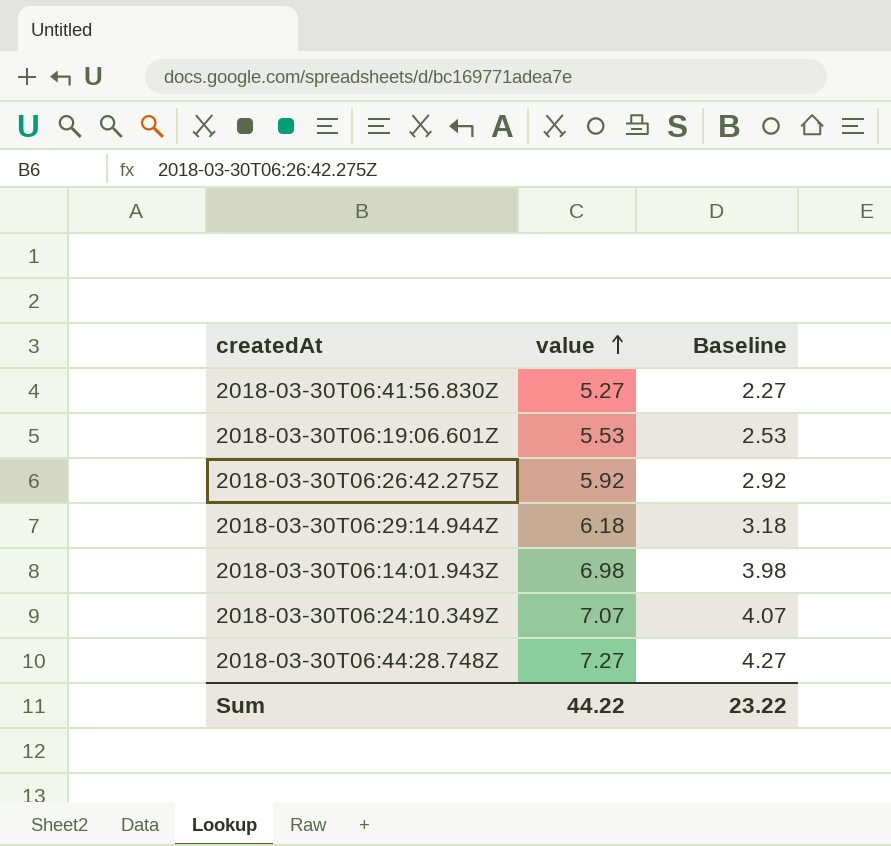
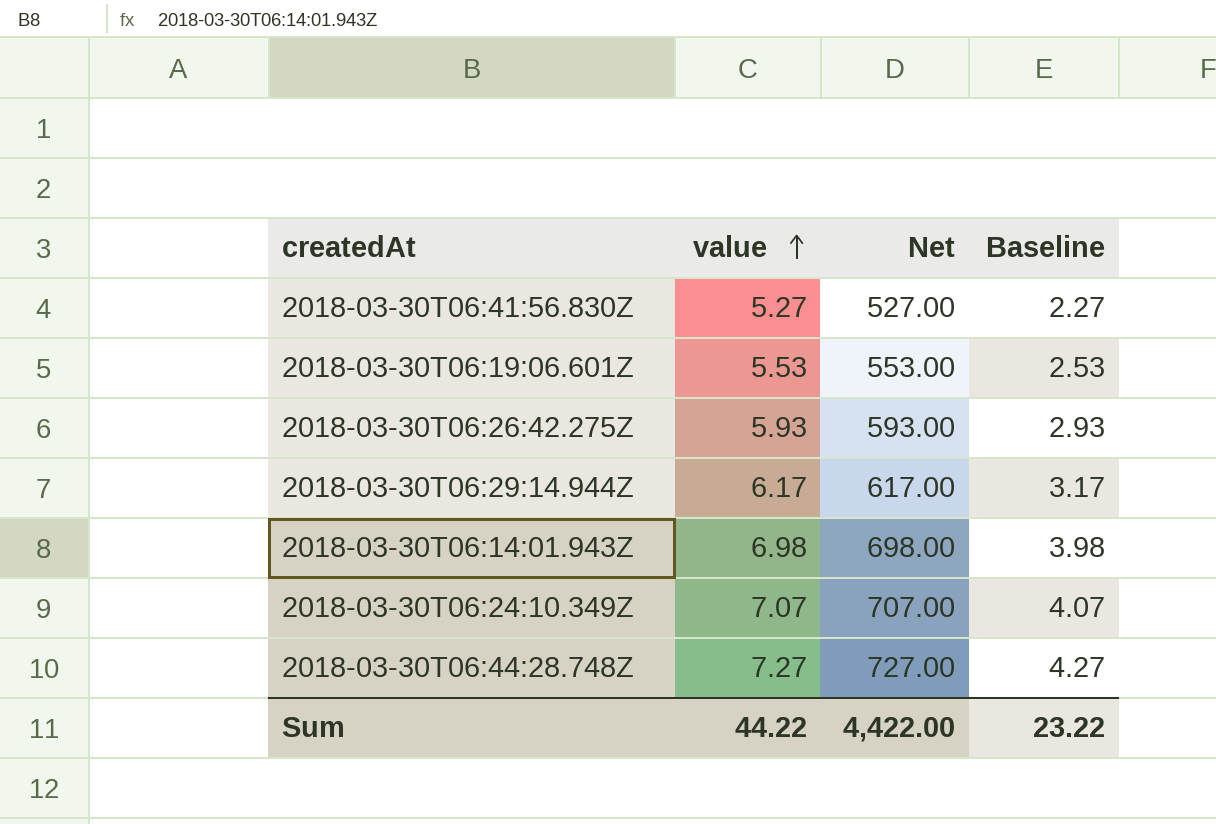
column Net | formula: none -> [value] * 100
2018-03-30T06:26:42.275Z | value: 5.92 -> 5.93
2018-03-30T06:26:42.275Z | Baseline: 2.92 -> 2.93
2018-03-30T06:29:14.944Z | value: 6.18 -> 6.17
2018-03-30T06:29:14.944Z | Baseline: 3.18 -> 3.17

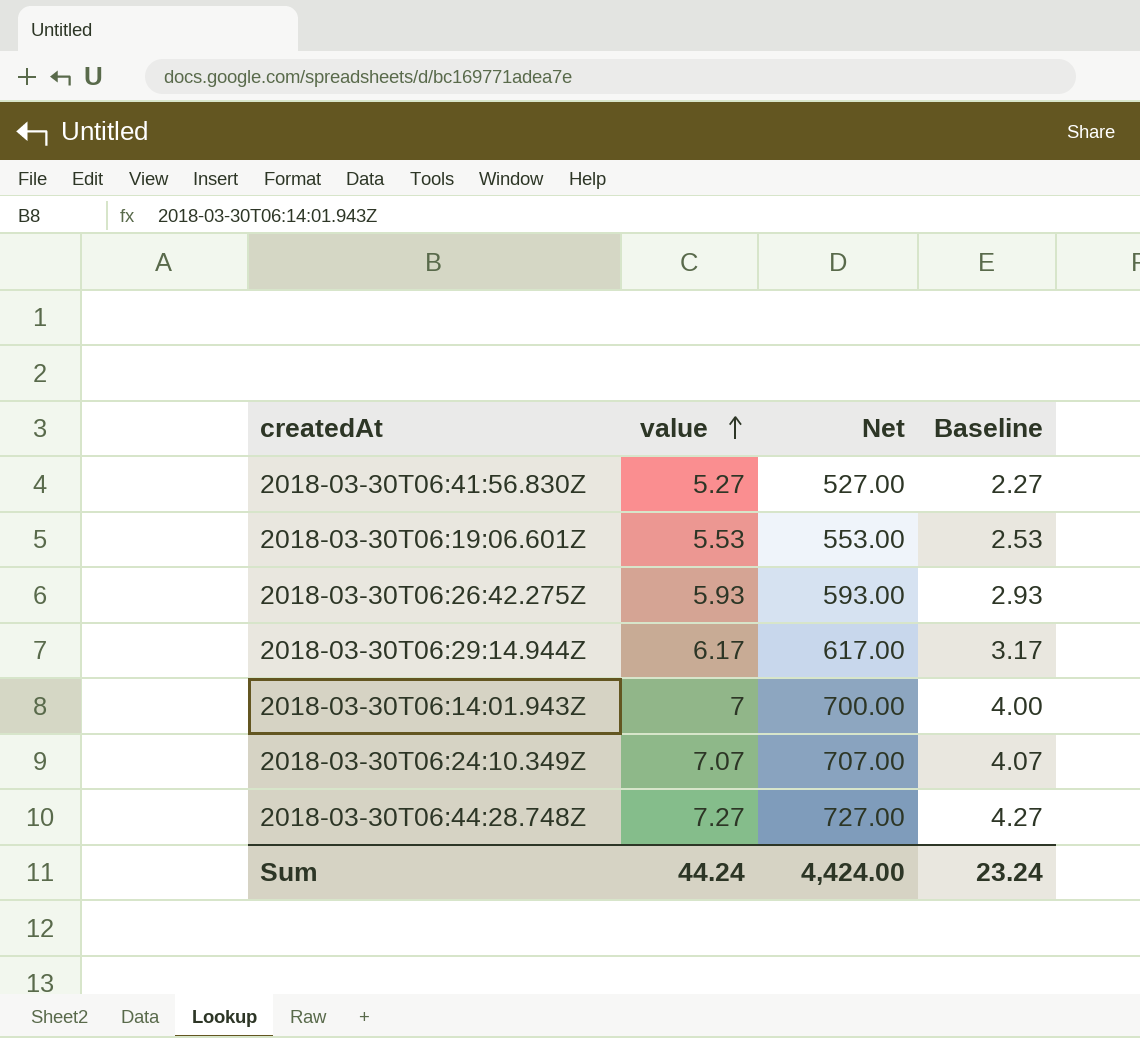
2018-03-30T06:14:01.943Z | value: 6.98 -> 7
2018-03-30T06:14:01.943Z | Net: 698.00 -> 700.00
2018-03-30T06:14:01.943Z | Baseline: 3.98 -> 4.00
Sum | value: 44.22 -> 44.24
Sum | Net: 4,422.00 -> 4,424.00
Sum | Baseline: 23.22 -> 23.24

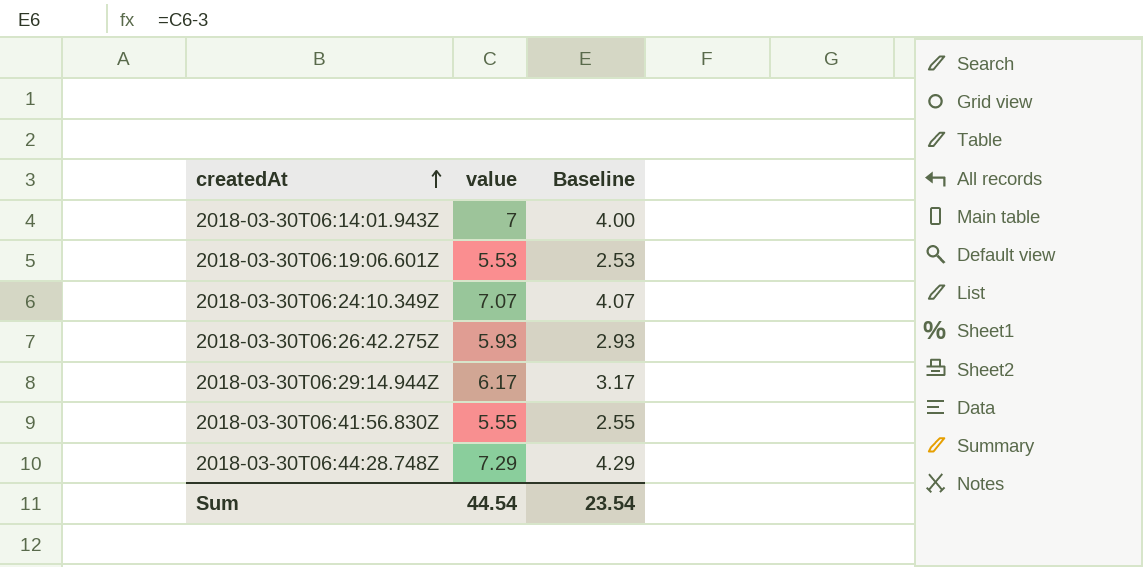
row order: value ascending -> createdAt ascending
column Net | formula: [value] * 100 -> none
2018-03-30T06:41:56.830Z | value: 5.27 -> 5.55
2018-03-30T06:41:56.830Z | Baseline: 2.27 -> 2.55
2018-03-30T06:44:28.748Z | value: 7.27 -> 7.29
2018-03-30T06:44:28.748Z | Baseline: 4.27 -> 4.29
Sum | value: 44.24 -> 44.54
Sum | Baseline: 23.24 -> 23.54

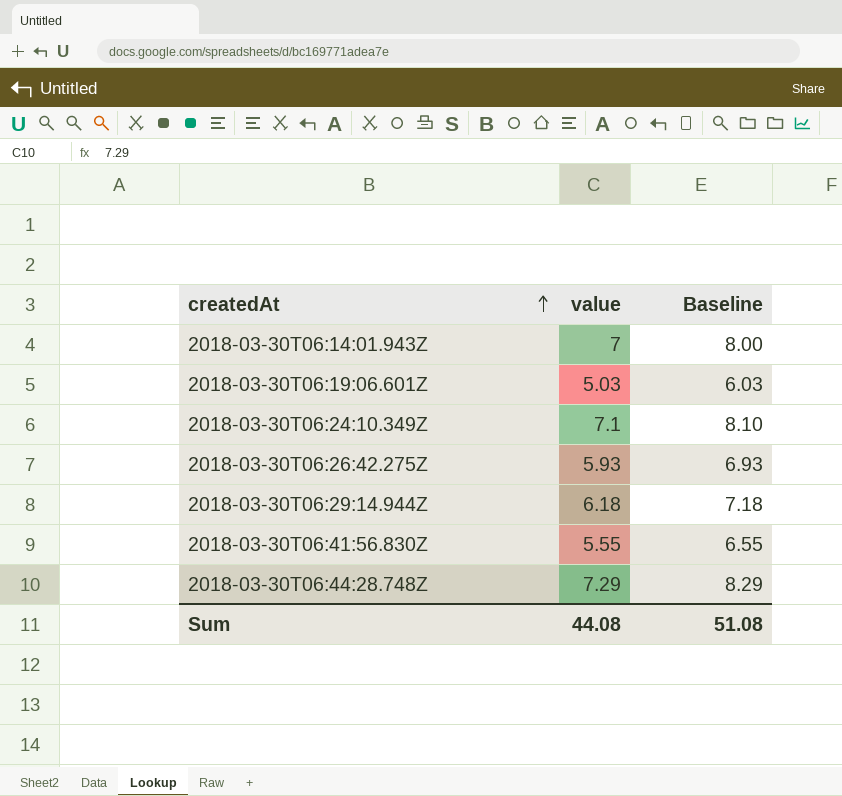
column Baseline | formula: [value] - 3 -> [value] + 1
2018-03-30T06:19:06.601Z | value: 5.53 -> 5.03
2018-03-30T06:24:10.349Z | value: 7.07 -> 7.1
2018-03-30T06:29:14.944Z | value: 6.17 -> 6.18
Sum | value: 44.54 -> 44.08
Sum | Baseline: 23.54 -> 51.08

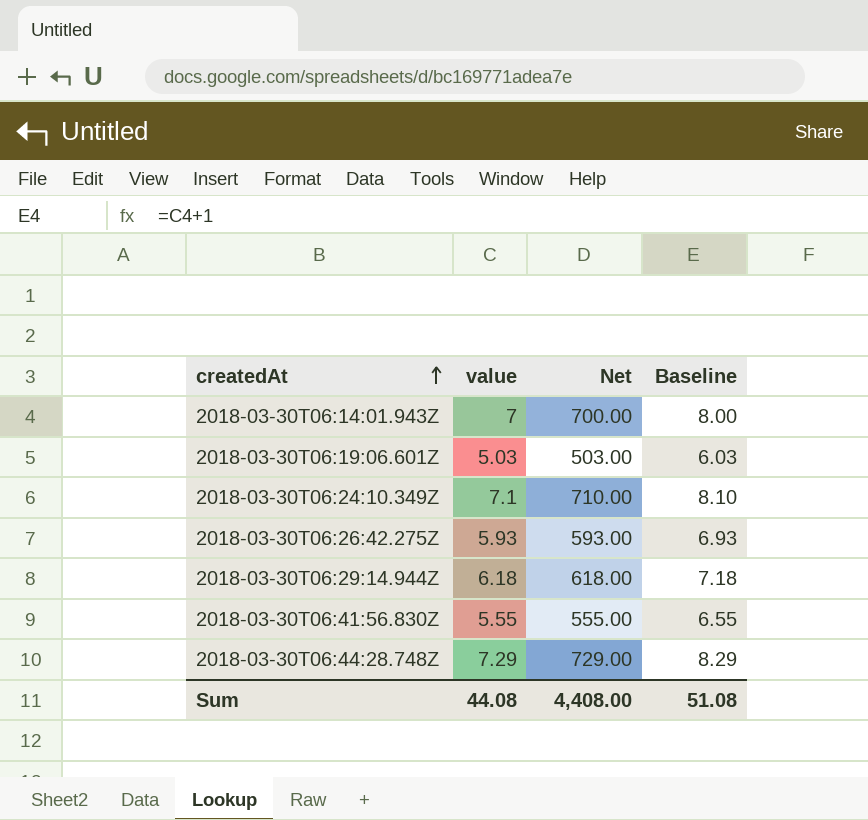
column Net | formula: none -> [value] * 100

